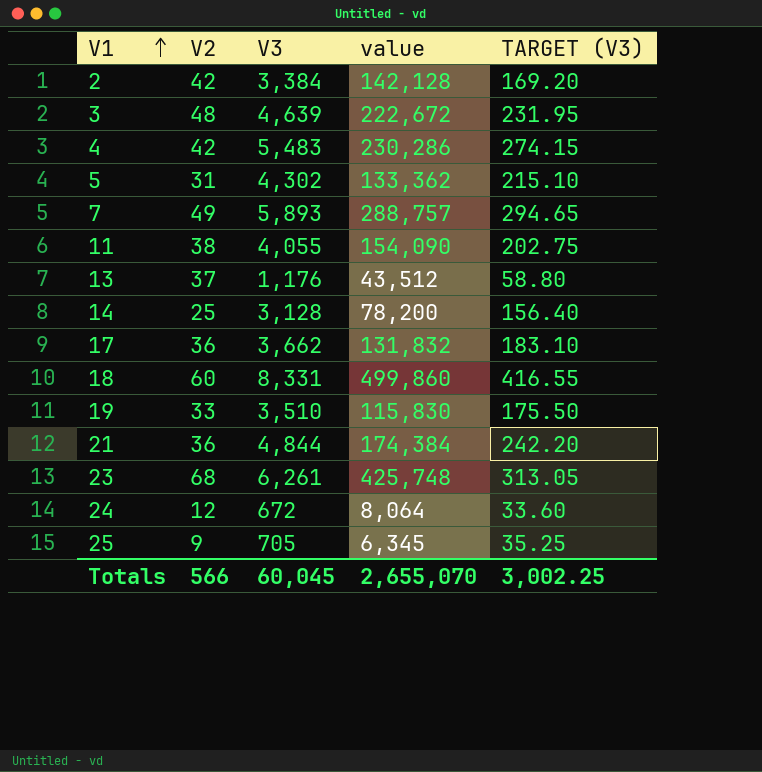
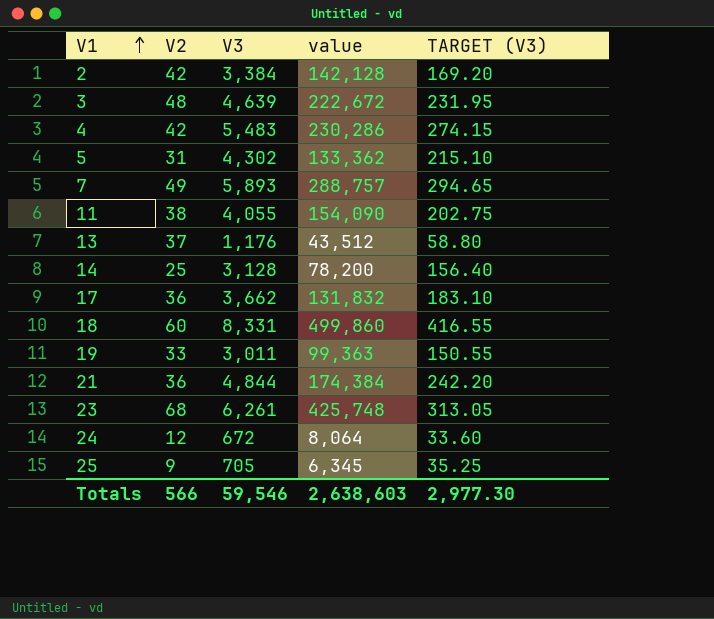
19 | V3: 3,510 -> 3,011
19 | value: 115,830 -> 99,363
19 | TARGET (V3): 175.50 -> 150.55
Totals | V3: 60,045 -> 59,546
Totals | value: 2,655,070 -> 2,638,603
Totals | TARGET (V3): 3,002.25 -> 2,977.30

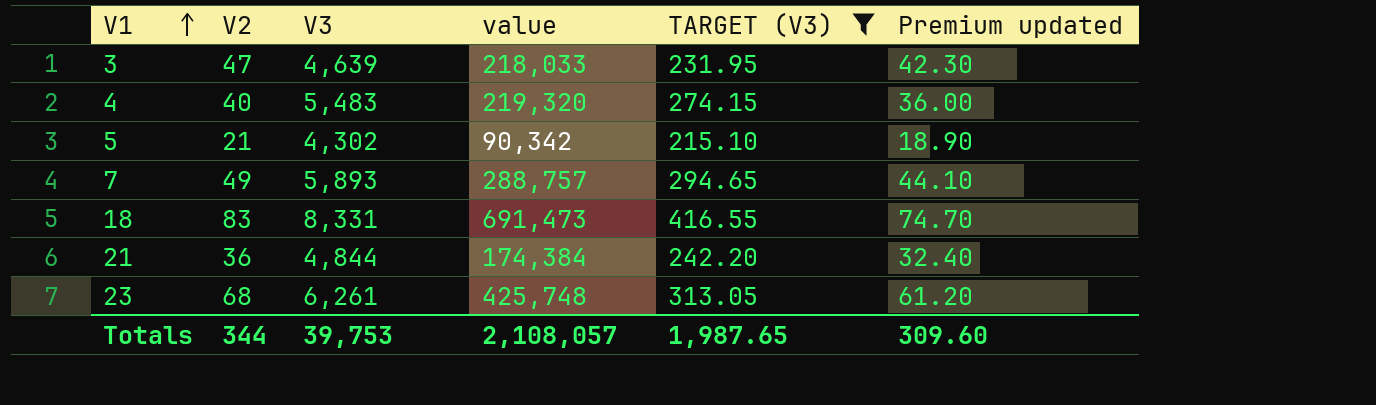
filter: none -> TARGET (V3) >= 215.10
column Premium updated | formula: none -> [V2] * 0.9
3 | V2: 48 -> 47
3 | value: 222,672 -> 218,033
4 | V2: 42 -> 40
4 | value: 230,286 -> 219,320
5 | V2: 31 -> 21
5 | value: 133,362 -> 90,342
18 | V2: 60 -> 83
18 | value: 499,860 -> 691,473
Totals | V2: 566 -> 344
Totals | V3: 59,546 -> 39,753
Totals | value: 2,638,603 -> 2,108,057
Totals | TARGET (V3): 2,977.30 -> 1,987.65

